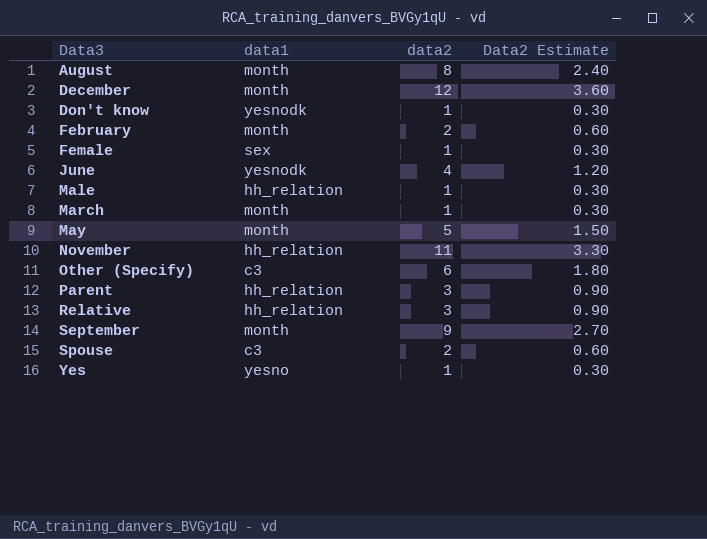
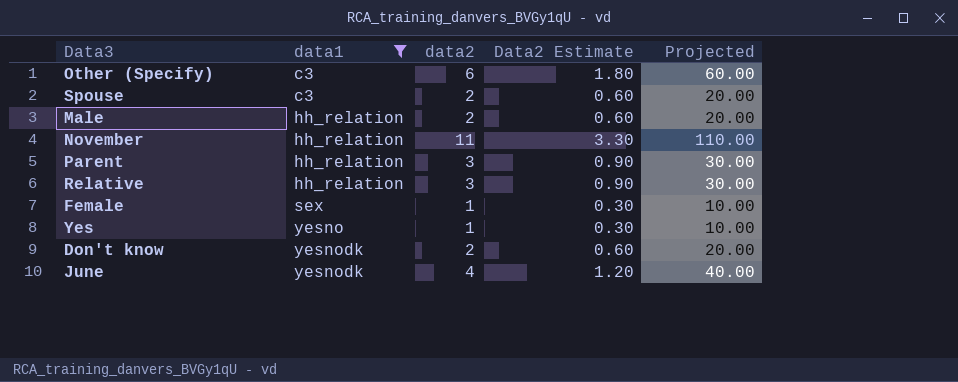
filter: none -> data1 != month
row order: Data3 ascending -> data1 ascending
column Projected | formula: none -> [data2] * 10
Male | data2: 1 -> 2
Male | Data2 Estimate: 0.30 -> 0.60
Don't know | data2: 1 -> 2
Don't know | Data2 Estimate: 0.30 -> 0.60

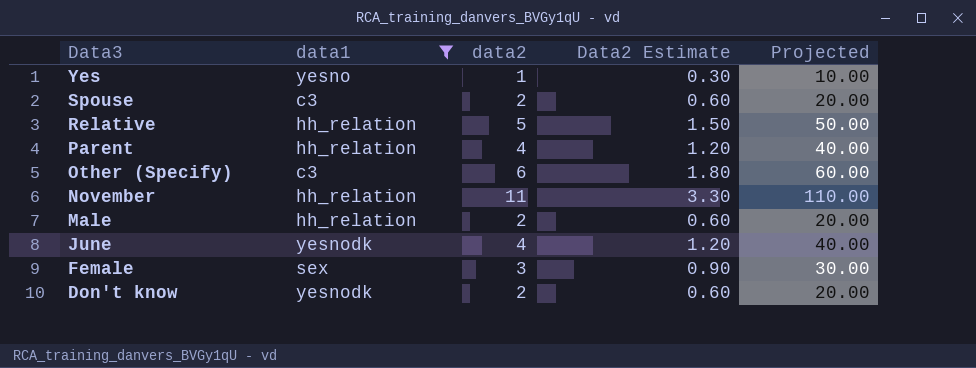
row order: data1 ascending -> Data3 descending
Relative | data2: 3 -> 5
Relative | Data2 Estimate: 0.90 -> 1.50
Relative | Projected: 30.00 -> 50.00
Parent | data2: 3 -> 4
Parent | Data2 Estimate: 0.90 -> 1.20
Parent | Projected: 30.00 -> 40.00
Female | data2: 1 -> 3
Female | Data2 Estimate: 0.30 -> 0.90
Female | Projected: 10.00 -> 30.00

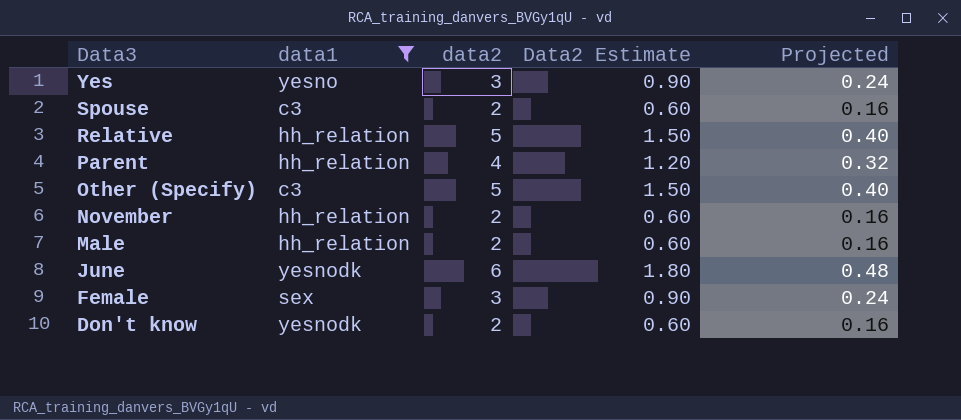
column Projected | formula: [data2] * 10 -> [data2] * 0.08
Yes | data2: 1 -> 3
Yes | Data2 Estimate: 0.30 -> 0.90
Other (Specify) | data2: 6 -> 5
Other (Specify) | Data2 Estimate: 1.80 -> 1.50
November | data2: 11 -> 2
November | Data2 Estimate: 3.30 -> 0.60
June | data2: 4 -> 6
June | Data2 Estimate: 1.20 -> 1.80

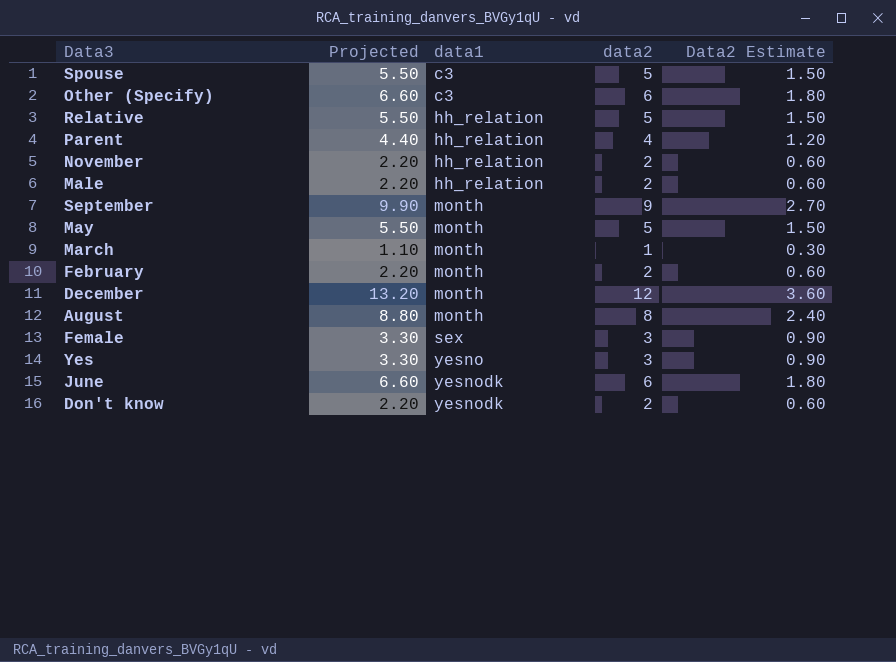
filter: data1 != month -> none
row order: Data3 descending -> data1 ascending
column Projected | formula: [data2] * 0.08 -> [data2] * 1.1
column Projected | position: 5 -> 2
Spouse | data2: 2 -> 5
Spouse | Data2 Estimate: 0.60 -> 1.50
Other (Specify) | data2: 5 -> 6
Other (Specify) | Data2 Estimate: 1.50 -> 1.80

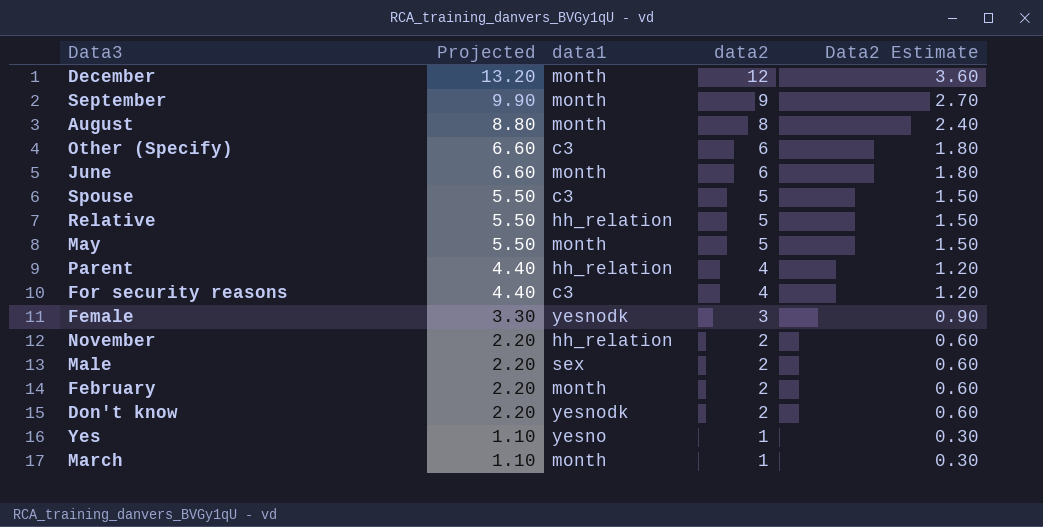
row order: data1 ascending -> Projected descending
June | data1: yesnodk -> month
row For security reasons: none -> 4.40 | c3 | 4 | 1.20
Female | data1: sex -> yesnodk
Male | data1: hh_relation -> sex
Yes | Projected: 3.30 -> 1.10
Yes | data2: 3 -> 1
Yes | Data2 Estimate: 0.90 -> 0.30

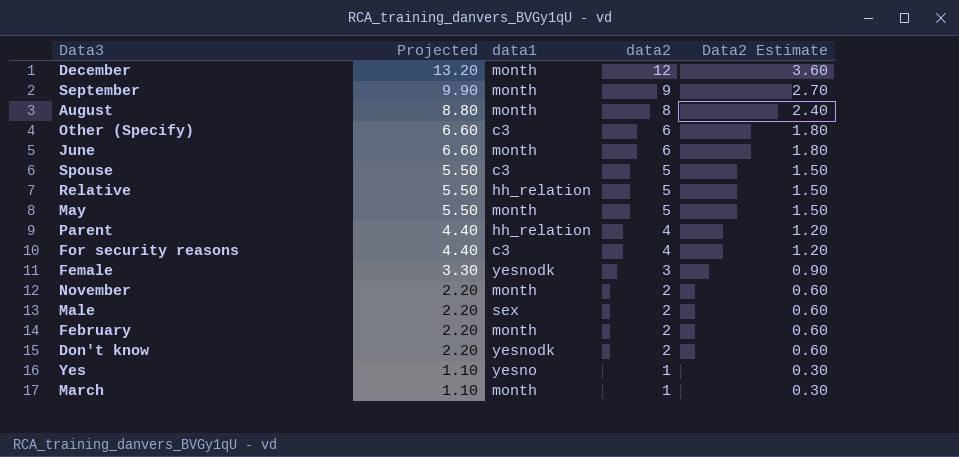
November | data1: hh_relation -> month

